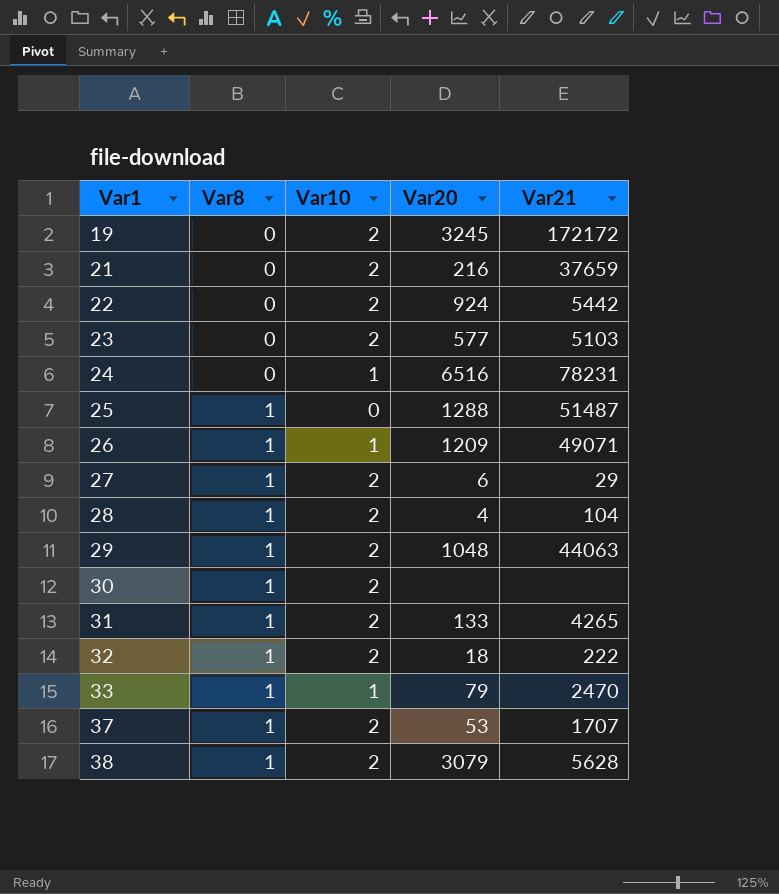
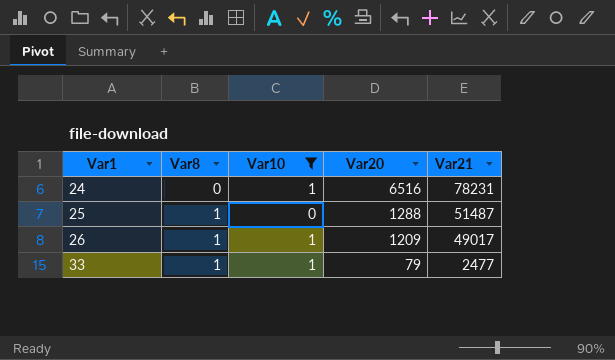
filter: none -> Var10 != 2
26 | Var21: 49071 -> 49017
33 | Var21: 2470 -> 2477

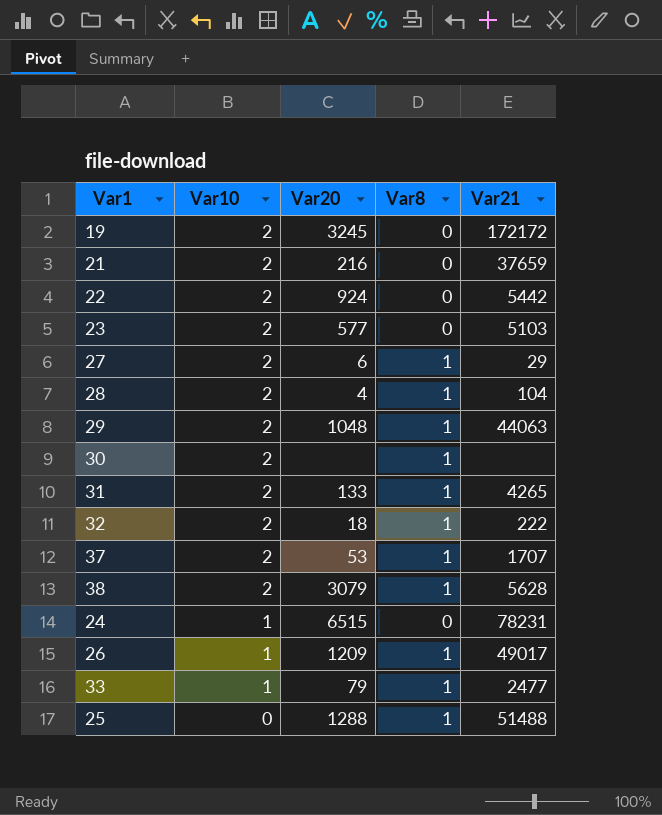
filter: Var10 != 2 -> none
row order: Var1 ascending -> Var10 descending
column Var8 | position: 2 -> 4
24 | Var20: 6516 -> 6515
25 | Var21: 51487 -> 51488

